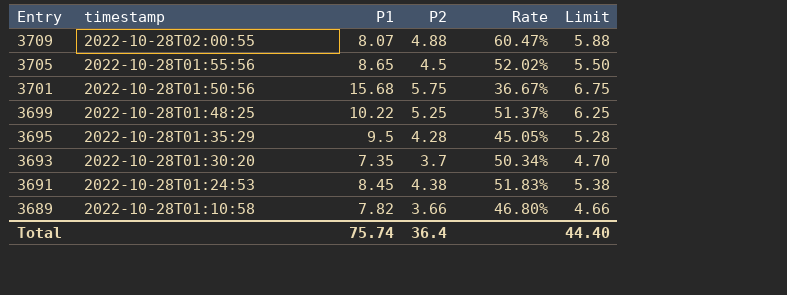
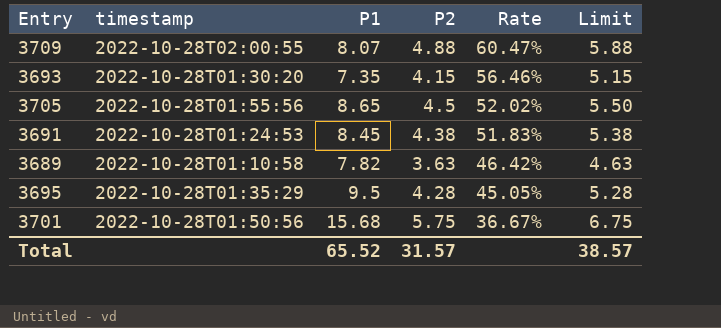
row order: Entry descending -> Rate descending
row 3699: 2022-10-28T01:48:25 | 10.22 | 5.25 | 51.37% | 6.25 -> none
3693 | P2: 3.7 -> 4.15
3693 | Rate: 50.34% -> 56.46%
3693 | Limit: 4.70 -> 5.15
3689 | P2: 3.66 -> 3.63
3689 | Rate: 46.80% -> 46.42%
3689 | Limit: 4.66 -> 4.63
Total | P1: 75.74 -> 65.52
Total | P2: 36.4 -> 31.57
Total | Limit: 44.40 -> 38.57

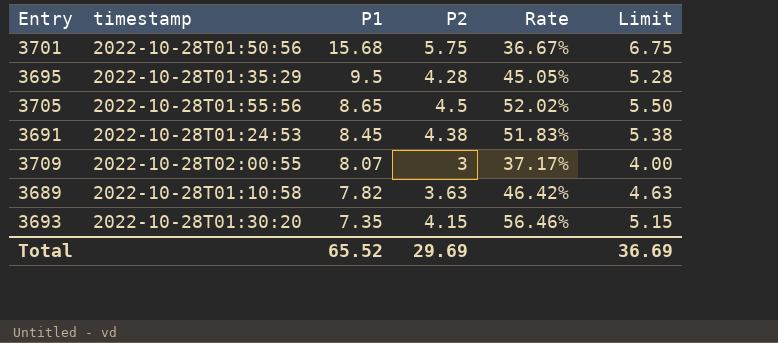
row order: Rate descending -> P1 descending
3709 | P2: 4.88 -> 3
3709 | Rate: 60.47% -> 37.17%
3709 | Limit: 5.88 -> 4.00
Total | P2: 31.57 -> 29.69
Total | Limit: 38.57 -> 36.69

